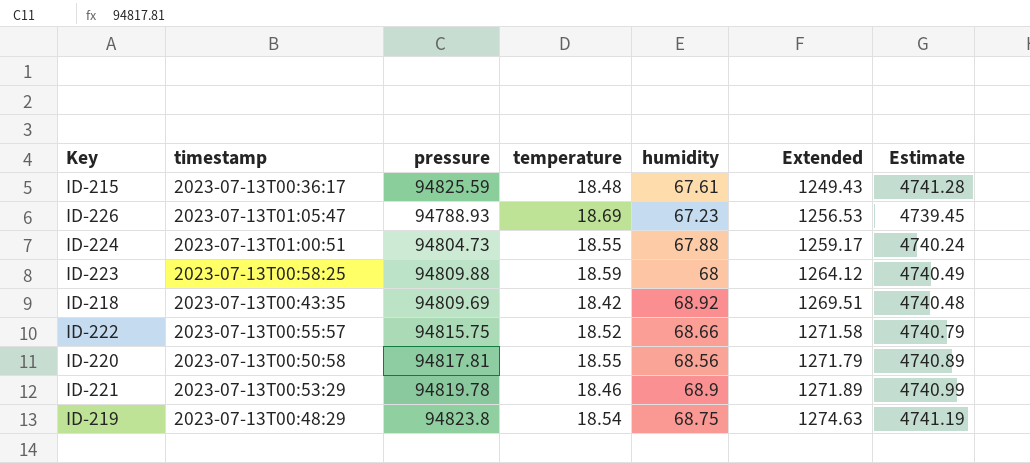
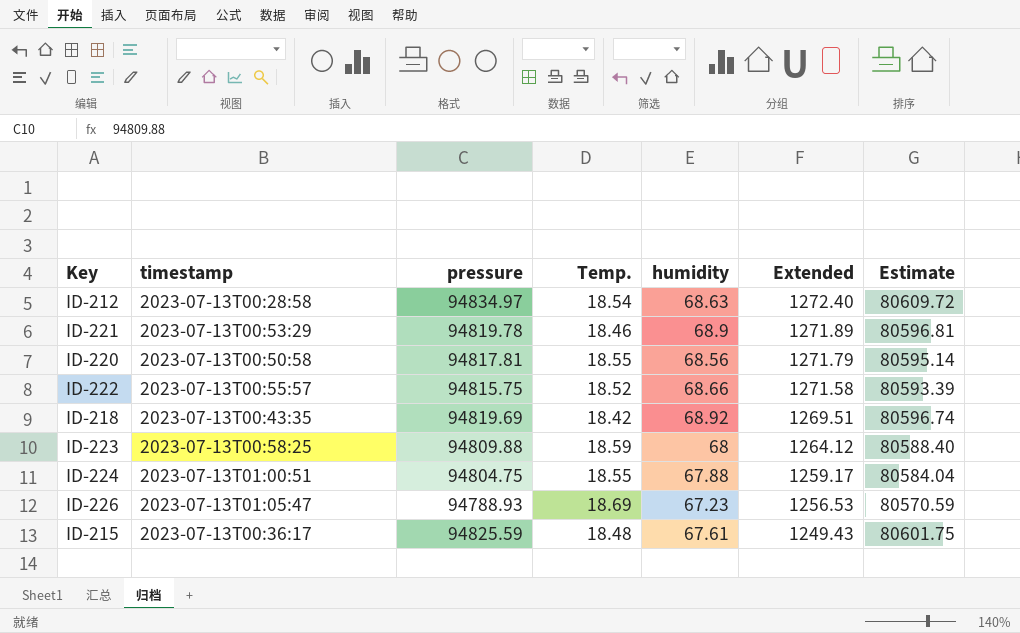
row order: Extended ascending -> Extended descending
column name: temperature -> Temp.
column Estimate | formula: [pressure] * 0.05 -> [pressure] * 0.85
row ID-219: 2023-07-13T00:48:29 | 94823.8 | 18.54 | 68.75 | 1274.63 | 4741.19 -> none
row ID-212: none -> 2023-07-13T00:28:58 | 94834.97 | 18.54 | 68.63 | 1272.40 | 80609.72
ID-218 | pressure: 94809.69 -> 94819.69
ID-224 | pressure: 94804.73 -> 94804.75

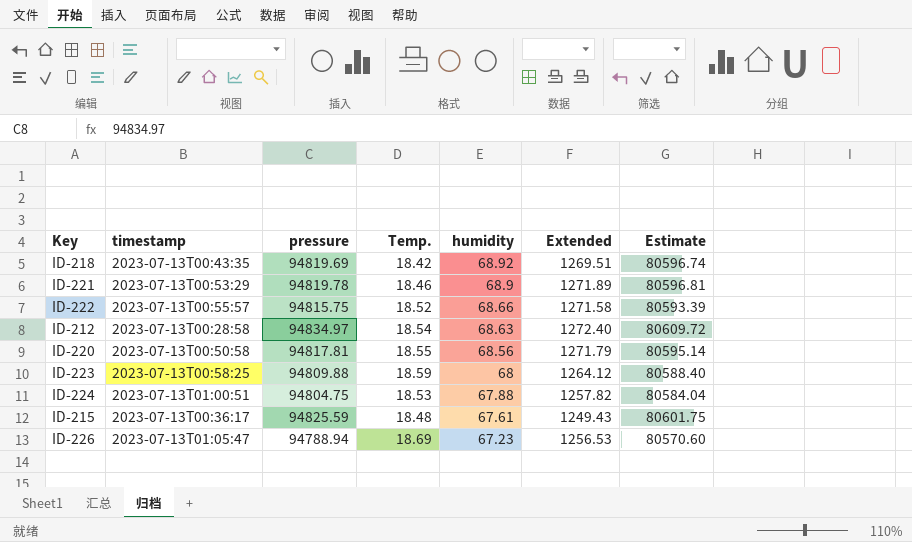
row order: Extended descending -> humidity descending
ID-224 | Temp.: 18.55 -> 18.53
ID-224 | Extended: 1259.17 -> 1257.82
ID-226 | pressure: 94788.93 -> 94788.94
ID-226 | Estimate: 80570.59 -> 80570.60

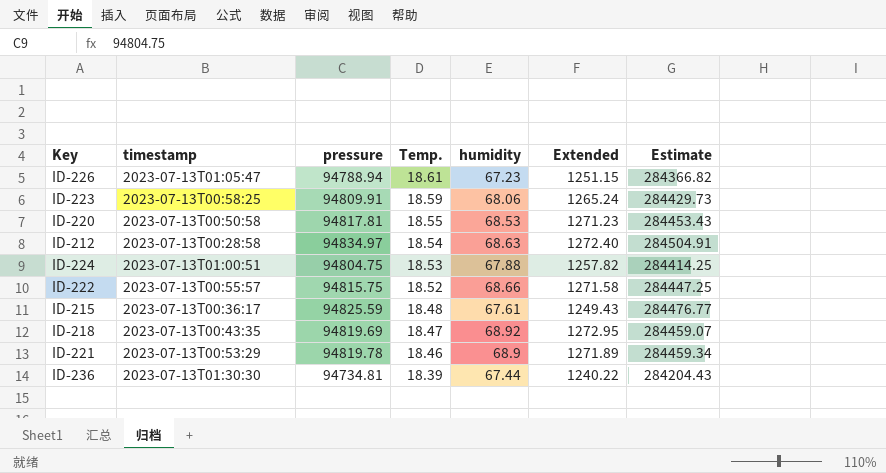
row order: humidity descending -> Temp. descending
column Estimate | formula: [pressure] * 0.85 -> [pressure] * 3
ID-226 | Temp.: 18.69 -> 18.61
ID-226 | Extended: 1256.53 -> 1251.15
ID-223 | pressure: 94809.88 -> 94809.91
ID-223 | humidity: 68 -> 68.06
ID-223 | Extended: 1264.12 -> 1265.24
ID-220 | humidity: 68.56 -> 68.53
ID-220 | Extended: 1271.79 -> 1271.23
ID-218 | Temp.: 18.42 -> 18.47
ID-218 | Extended: 1269.51 -> 1272.95
row ID-236: none -> 2023-07-13T01:30:30 | 94734.81 | 18.39 | 67.44 | 1240.22 | 284204.43

